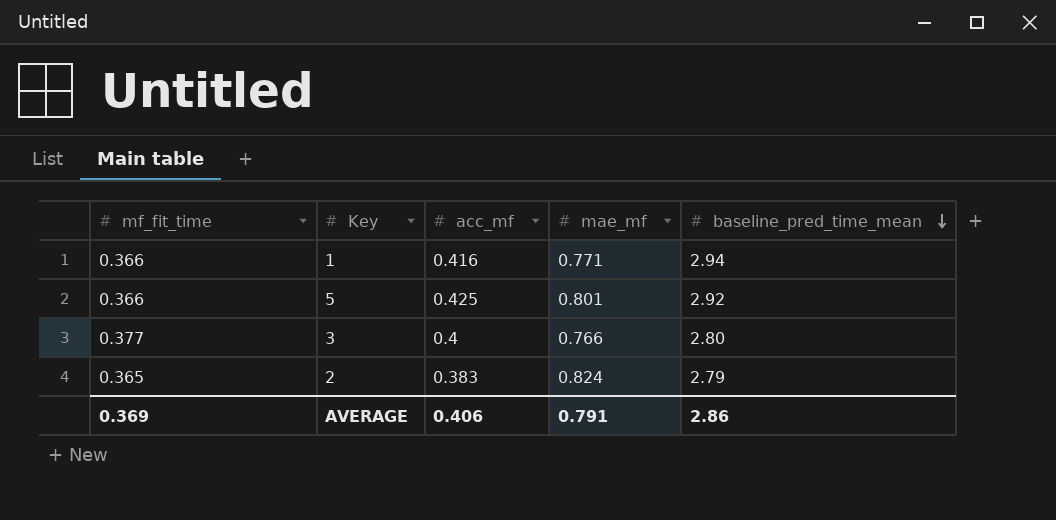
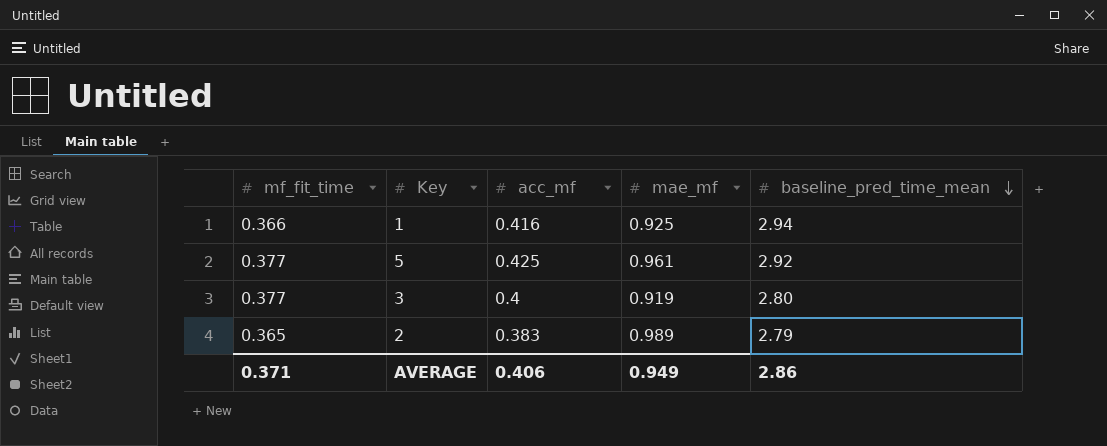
1 | mae_mf: 0.771 -> 0.925
5 | mf_fit_time: 0.366 -> 0.377
5 | mae_mf: 0.801 -> 0.961
3 | mae_mf: 0.766 -> 0.919
2 | mae_mf: 0.824 -> 0.989
AVERAGE | mf_fit_time: 0.369 -> 0.371
AVERAGE | mae_mf: 0.791 -> 0.949

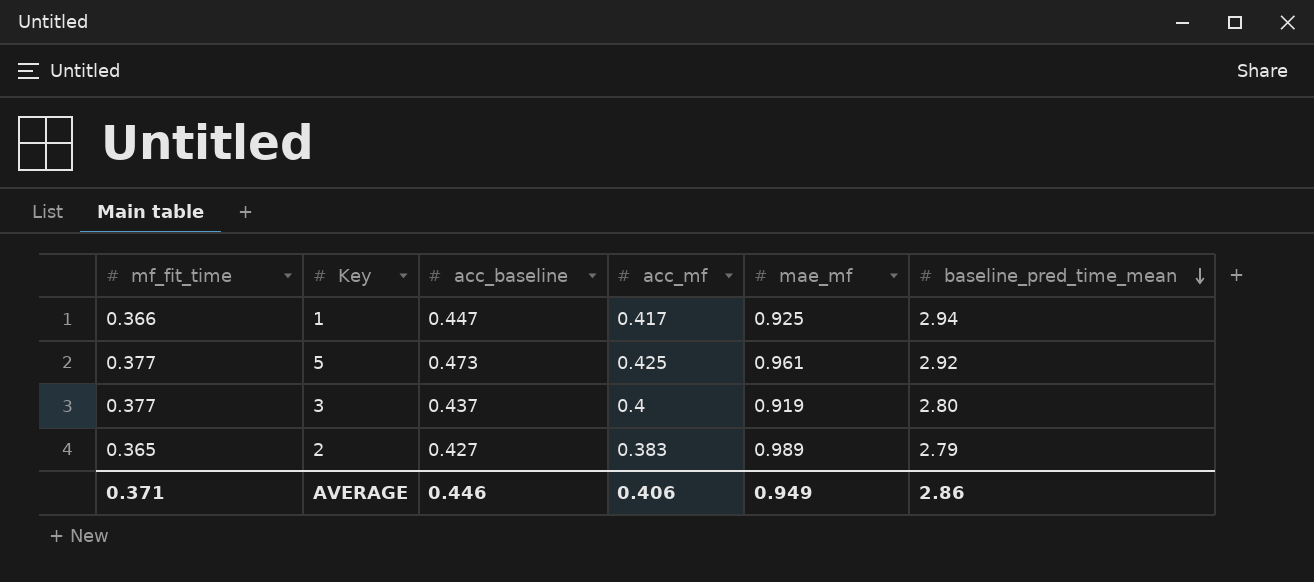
column acc_baseline | position: none -> 3
1 | acc_mf: 0.416 -> 0.417

